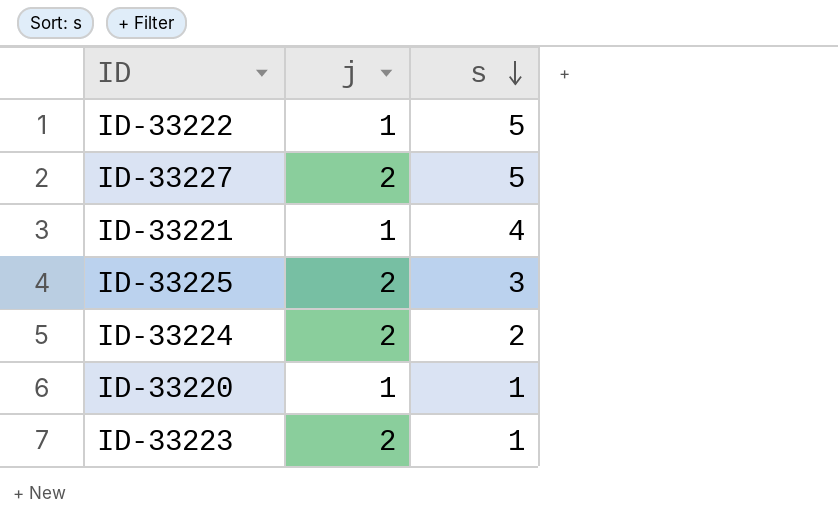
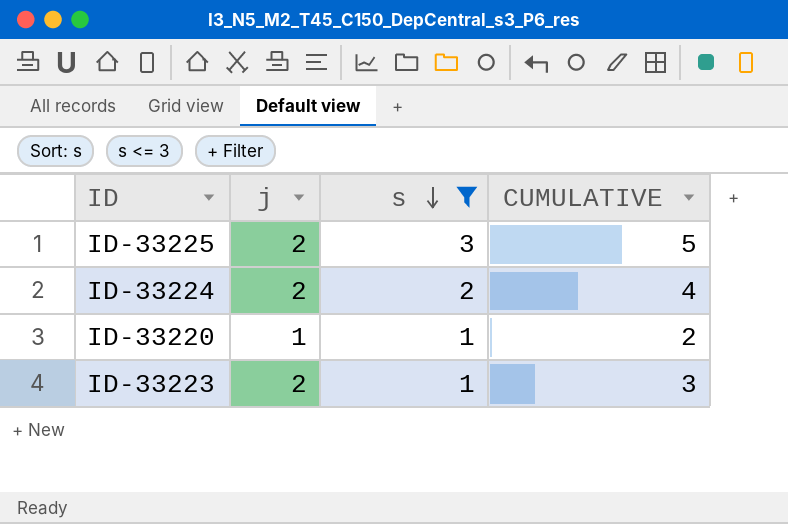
filter: none -> s <= 3
column CUMULATIVE | formula: none -> [j] + [s]

